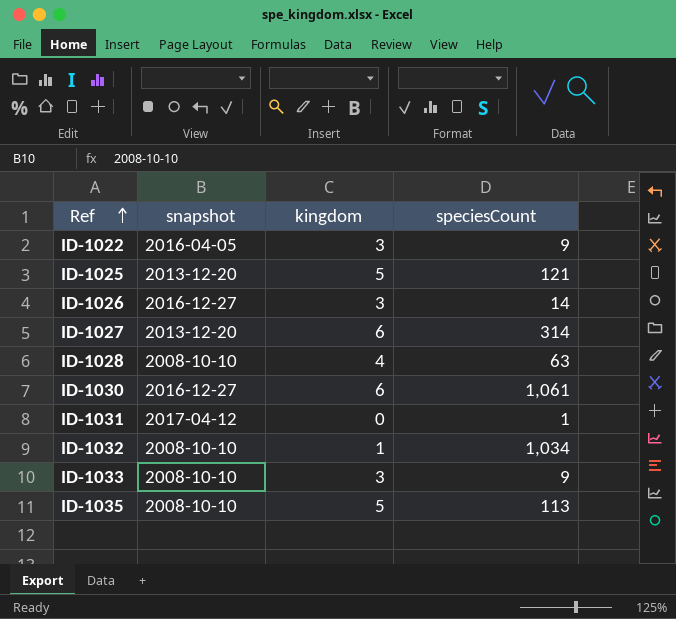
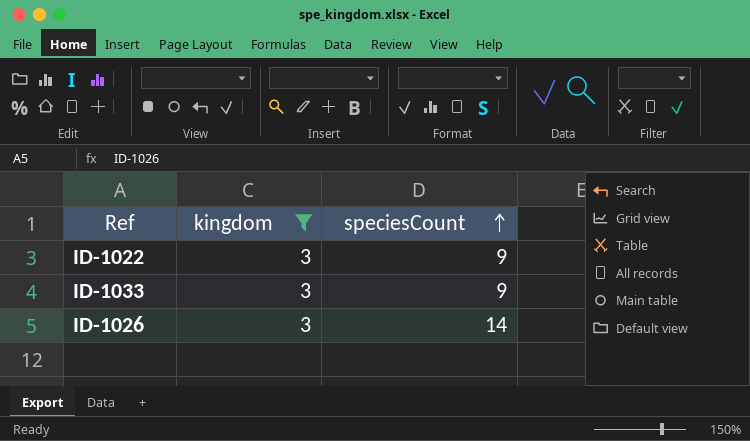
filter: none -> kingdom = 3
row order: Ref ascending -> speciesCount ascending
column snapshot | position: 2 -> none

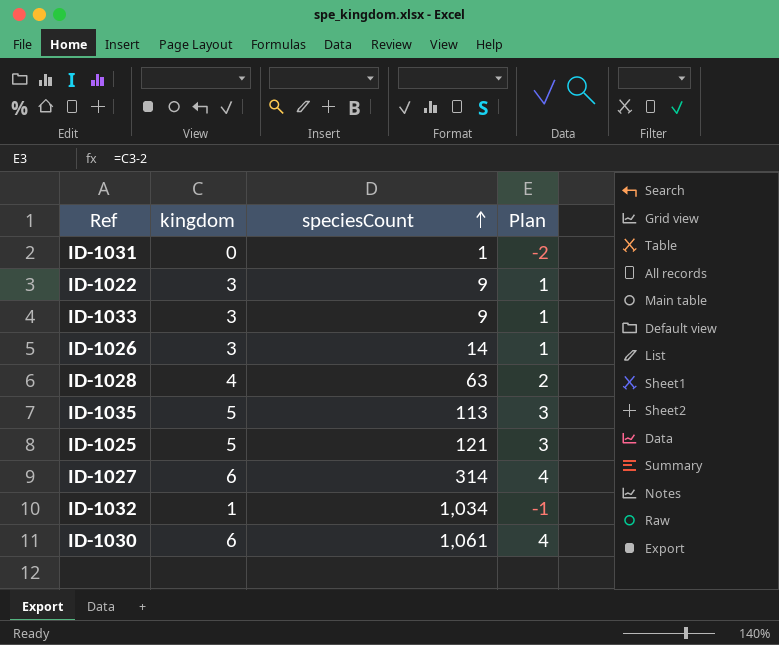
filter: kingdom = 3 -> none
column Plan | formula: none -> [kingdom] - 2

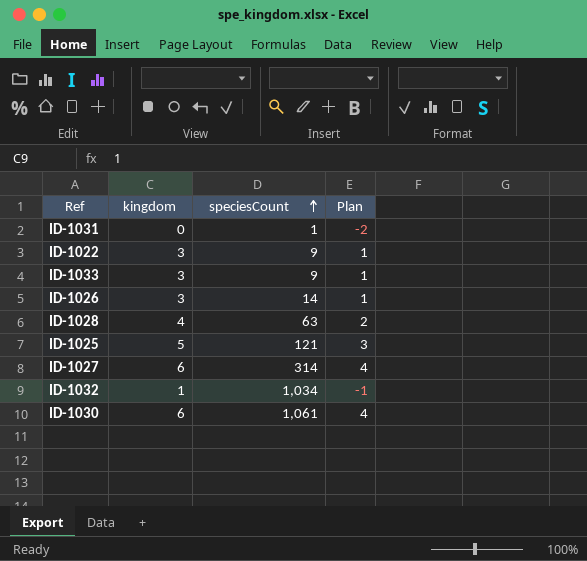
row ID-1035: 5 | 113 | 3 -> none

